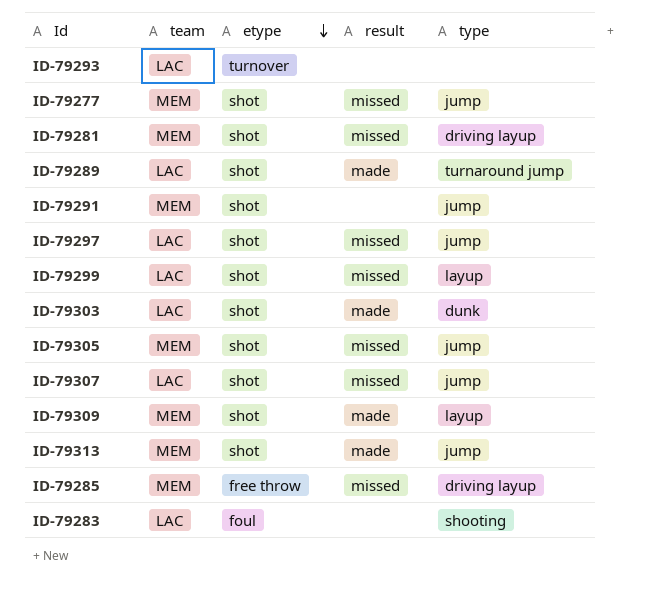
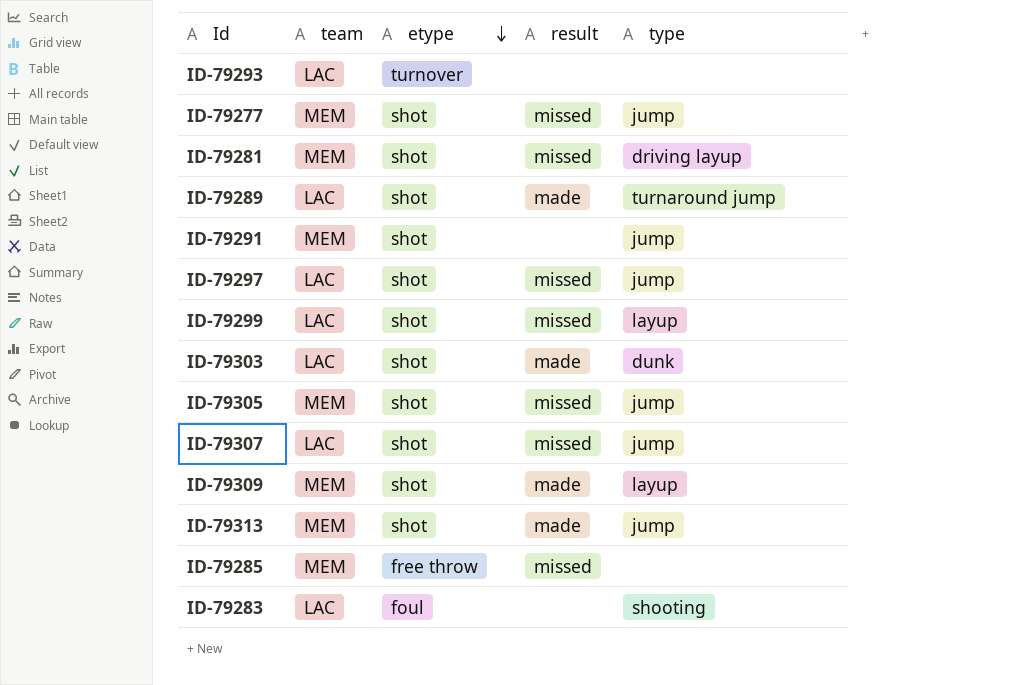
ID-79285 | type: driving layup -> none

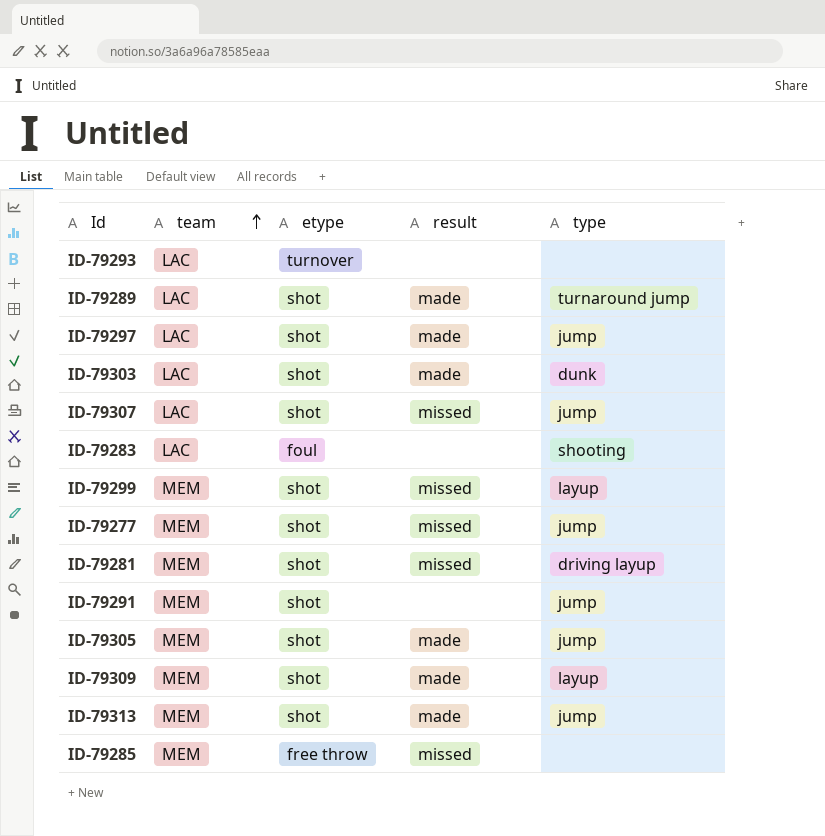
row order: etype descending -> team ascending
ID-79297 | result: missed -> made
ID-79299 | team: LAC -> MEM
ID-79305 | result: missed -> made

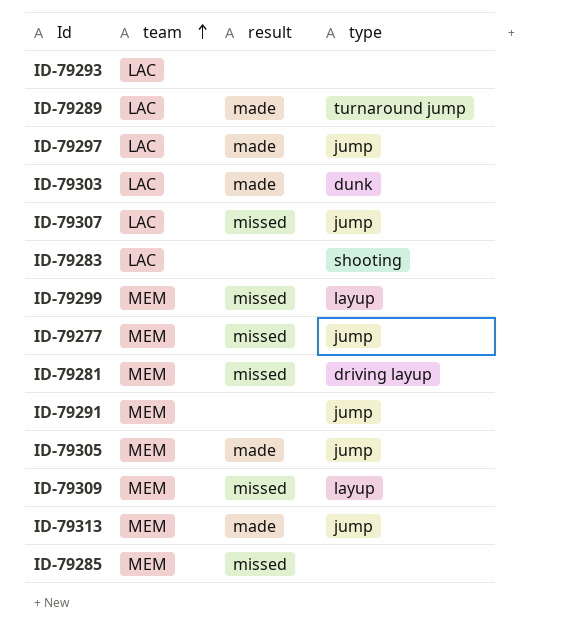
column etype | position: 3 -> none
ID-79309 | result: made -> missed

